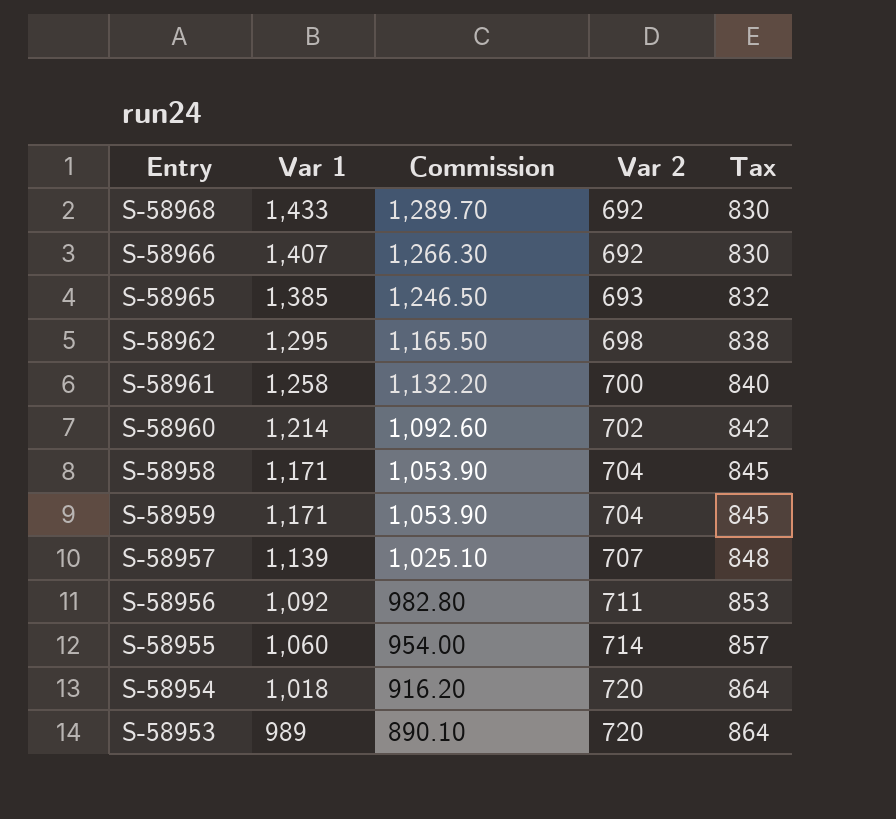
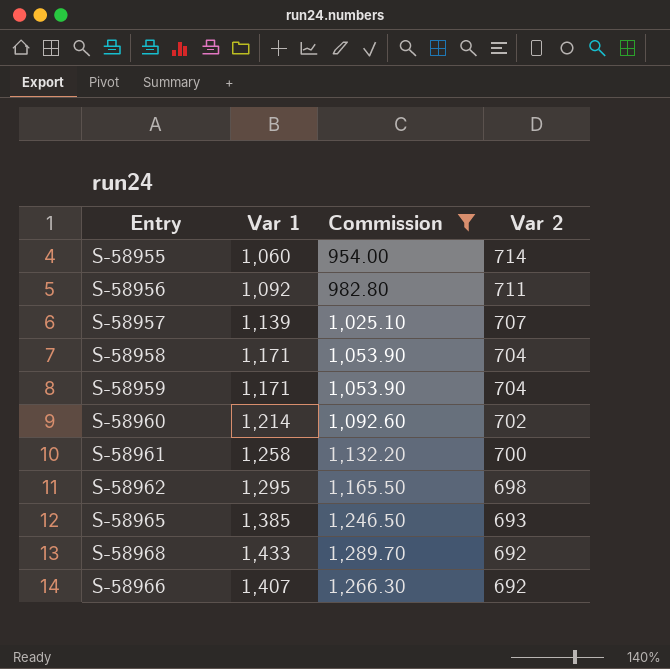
filter: none -> Commission >= 954.00
row order: Var 1 descending -> Var 2 descending
column Tax | formula: [Var 2] * 1.2 -> none

